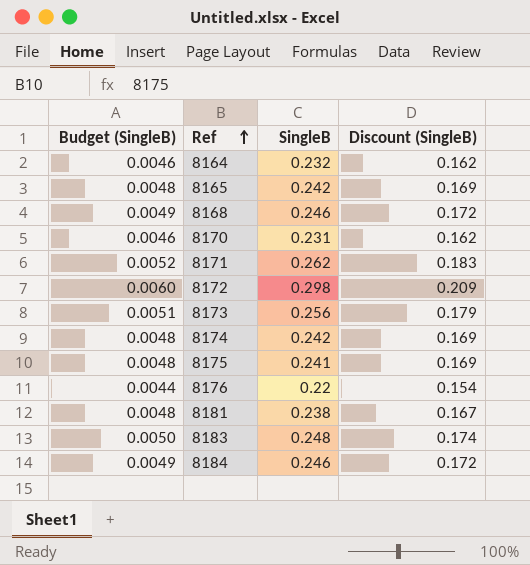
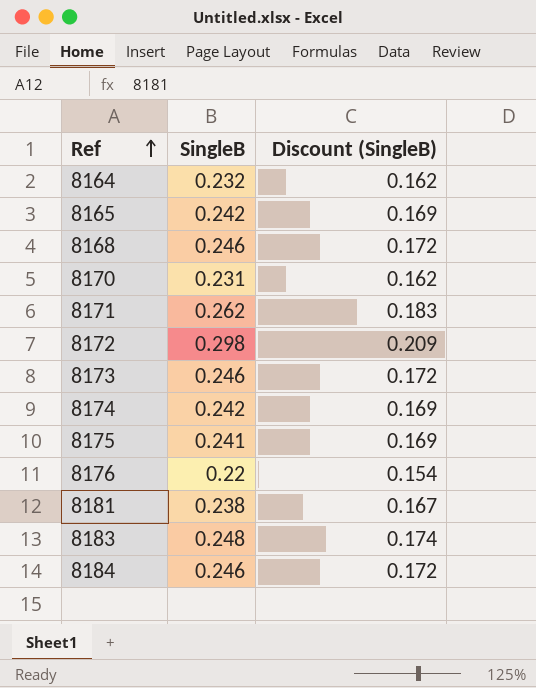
column Budget (SingleB) | formula: [SingleB] * 0.02 -> none
8173 | SingleB: 0.256 -> 0.246
8173 | Discount (SingleB): 0.179 -> 0.172

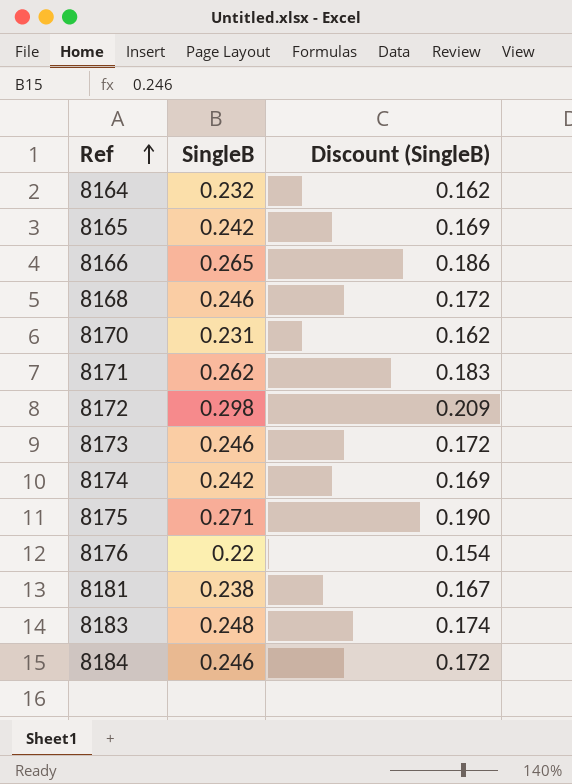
row 8166: none -> 0.265 | 0.186
8175 | SingleB: 0.241 -> 0.271
8175 | Discount (SingleB): 0.169 -> 0.190

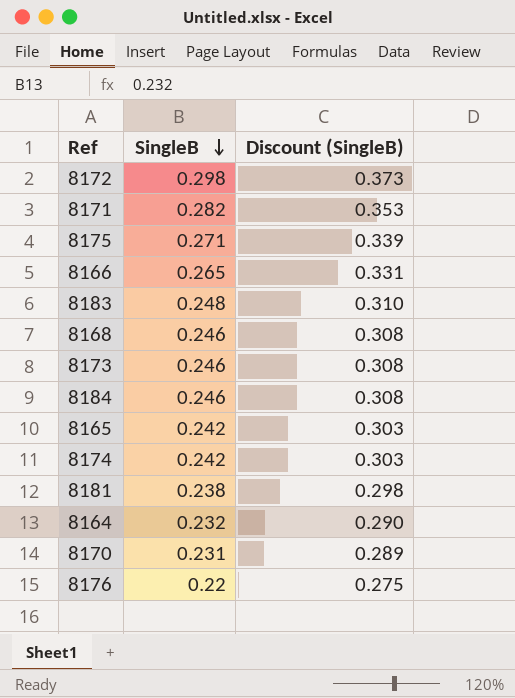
row order: Ref ascending -> SingleB descending
column Discount (SingleB) | formula: [SingleB] * 0.7 -> [SingleB] * 1.25
8171 | SingleB: 0.262 -> 0.282

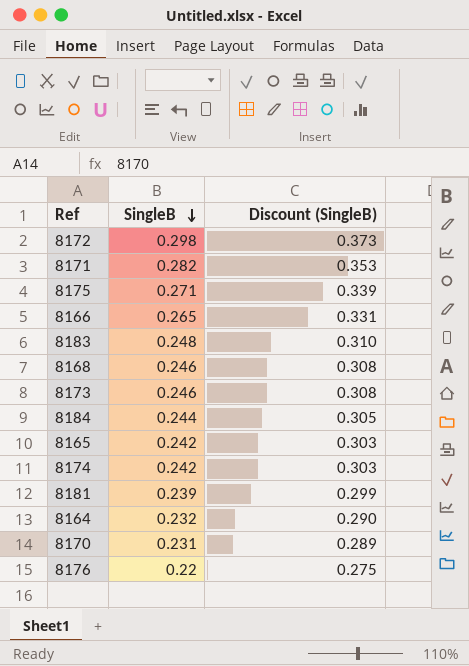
8184 | SingleB: 0.246 -> 0.244
8184 | Discount (SingleB): 0.308 -> 0.305
8181 | SingleB: 0.238 -> 0.239
8181 | Discount (SingleB): 0.298 -> 0.299

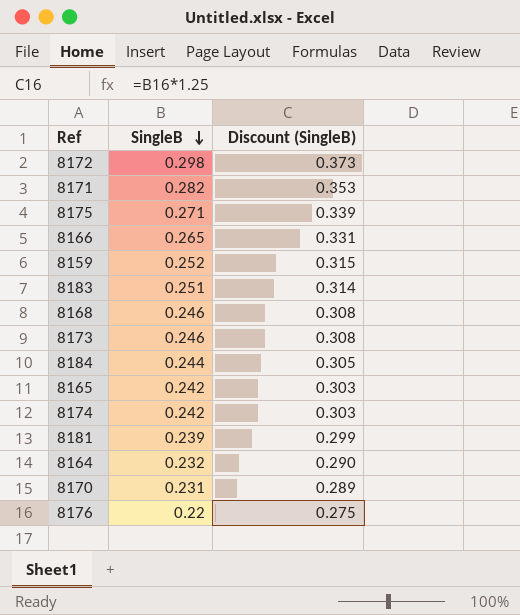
row 8159: none -> 0.252 | 0.315
8183 | SingleB: 0.248 -> 0.251
8183 | Discount (SingleB): 0.310 -> 0.314

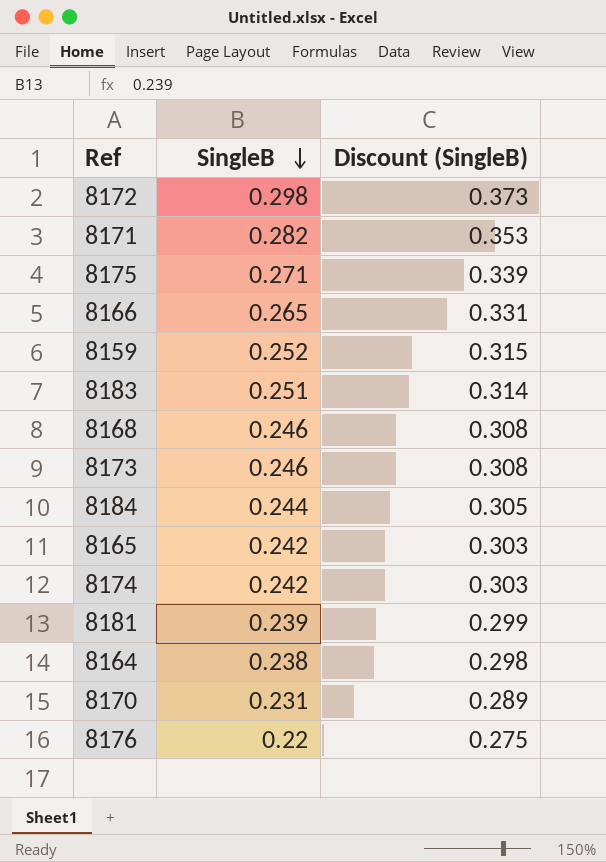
8164 | SingleB: 0.232 -> 0.238
8164 | Discount (SingleB): 0.290 -> 0.298

